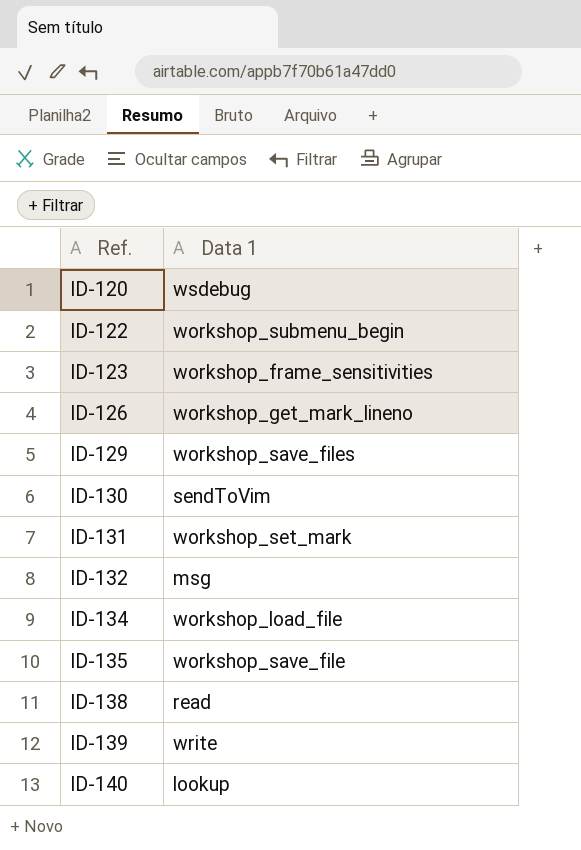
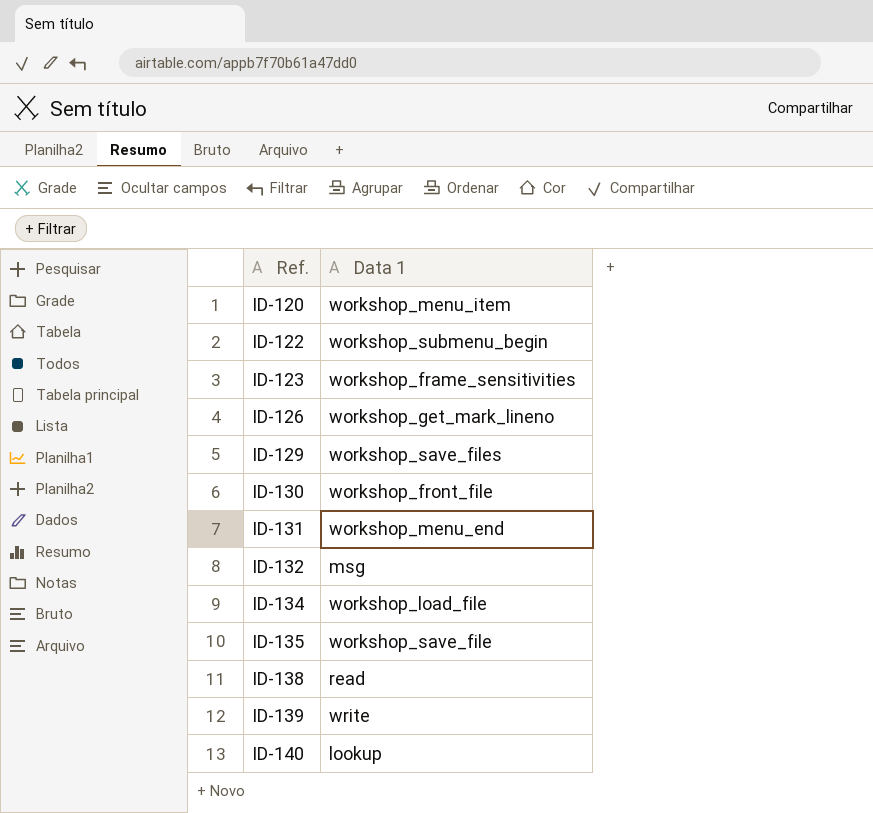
ID-120 | Data 1: wsdebug -> workshop_menu_item
ID-130 | Data 1: sendToVim -> workshop_front_file
ID-131 | Data 1: workshop_set_mark -> workshop_menu_end

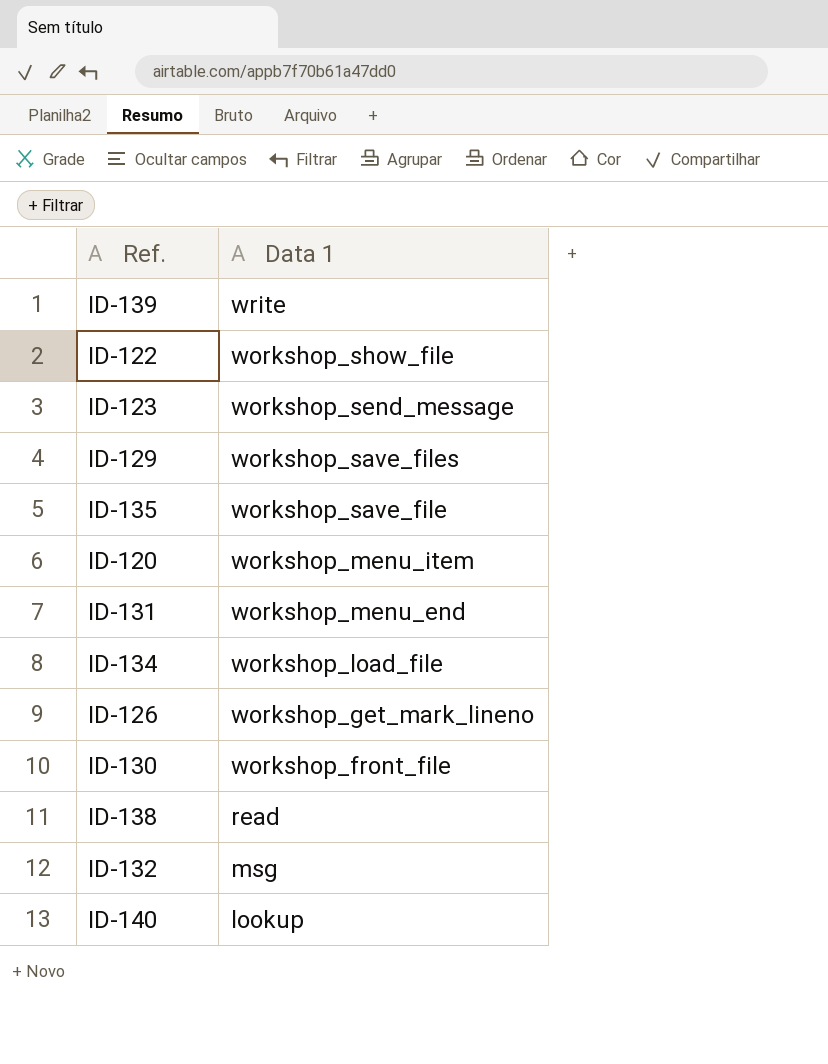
row order: Ref. ascending -> Data 1 descending
ID-122 | Data 1: workshop_submenu_begin -> workshop_show_file
ID-123 | Data 1: workshop_frame_sensitivities -> workshop_send_message

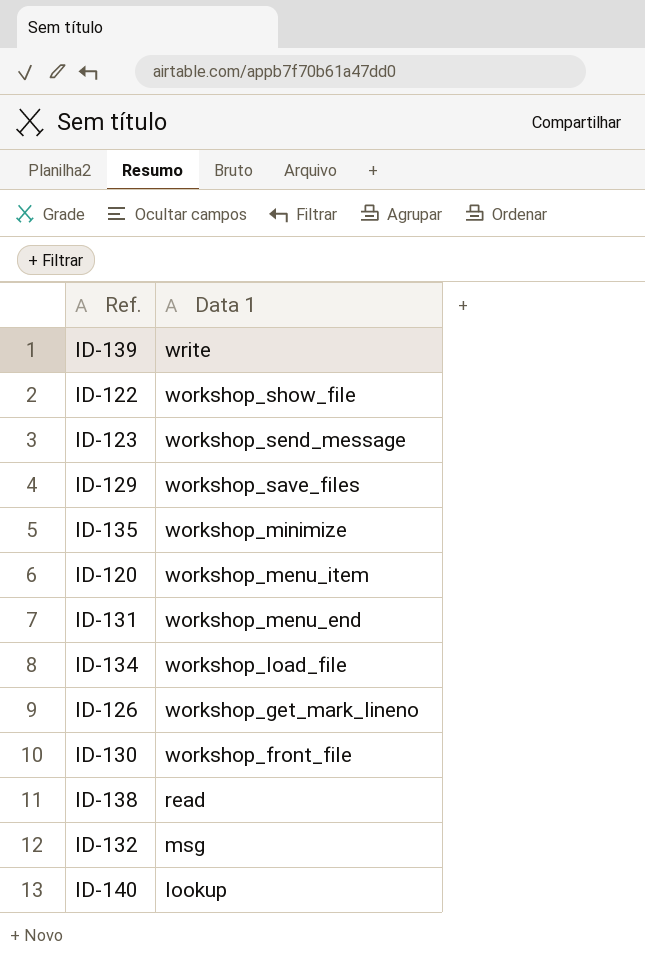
ID-135 | Data 1: workshop_save_file -> workshop_minimize

